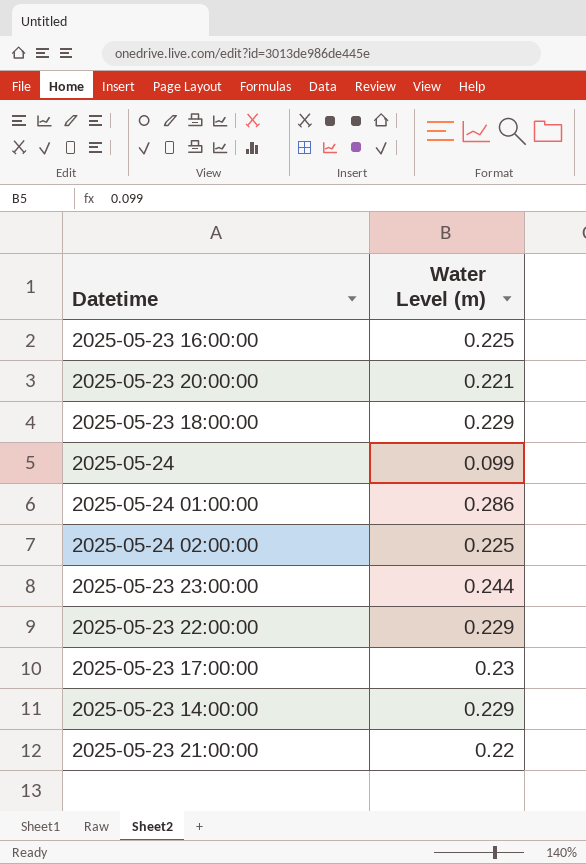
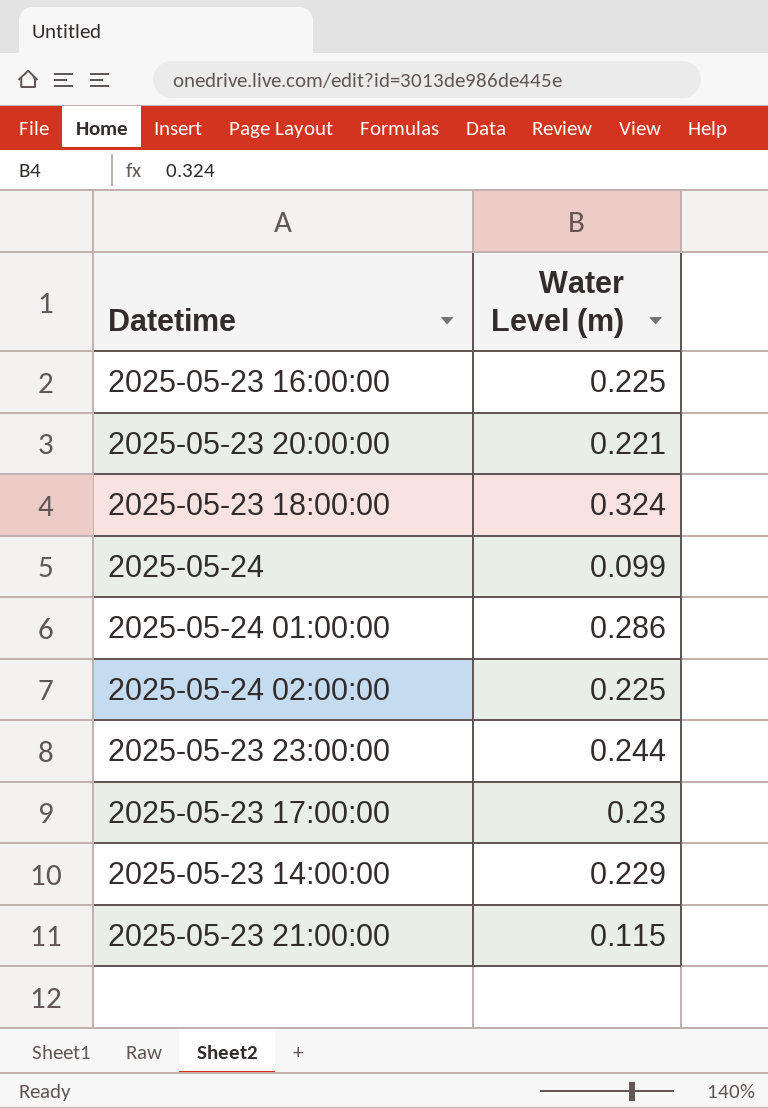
row 2025-05-23 22:00:00: 0.229 -> none
2025-05-23 18:00:00 | Water Level (m): 0.229 -> 0.324
2025-05-23 21:00:00 | Water Level (m): 0.22 -> 0.115

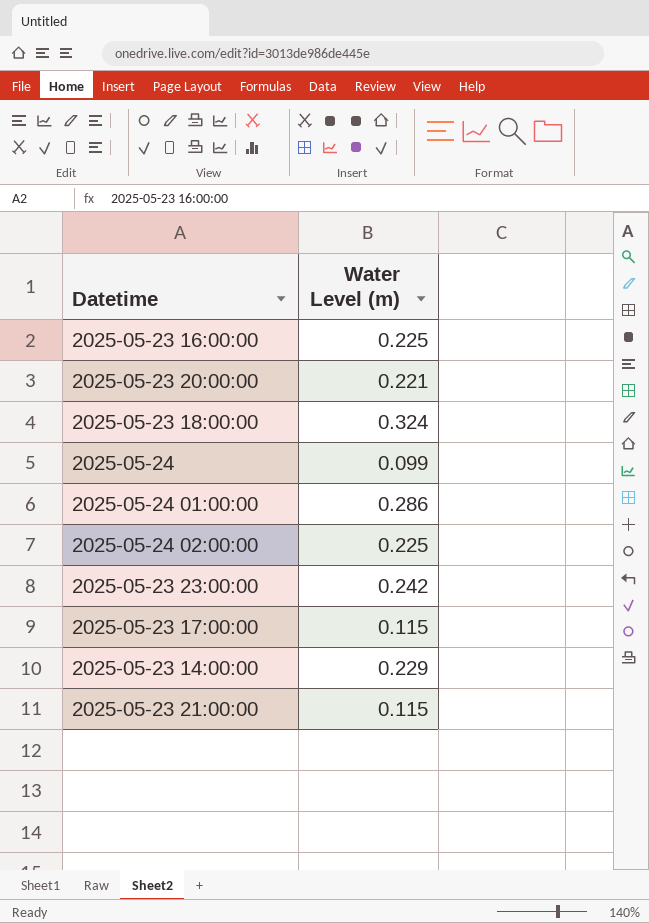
2025-05-23 23:00:00 | Water Level (m): 0.244 -> 0.242
2025-05-23 17:00:00 | Water Level (m): 0.23 -> 0.115

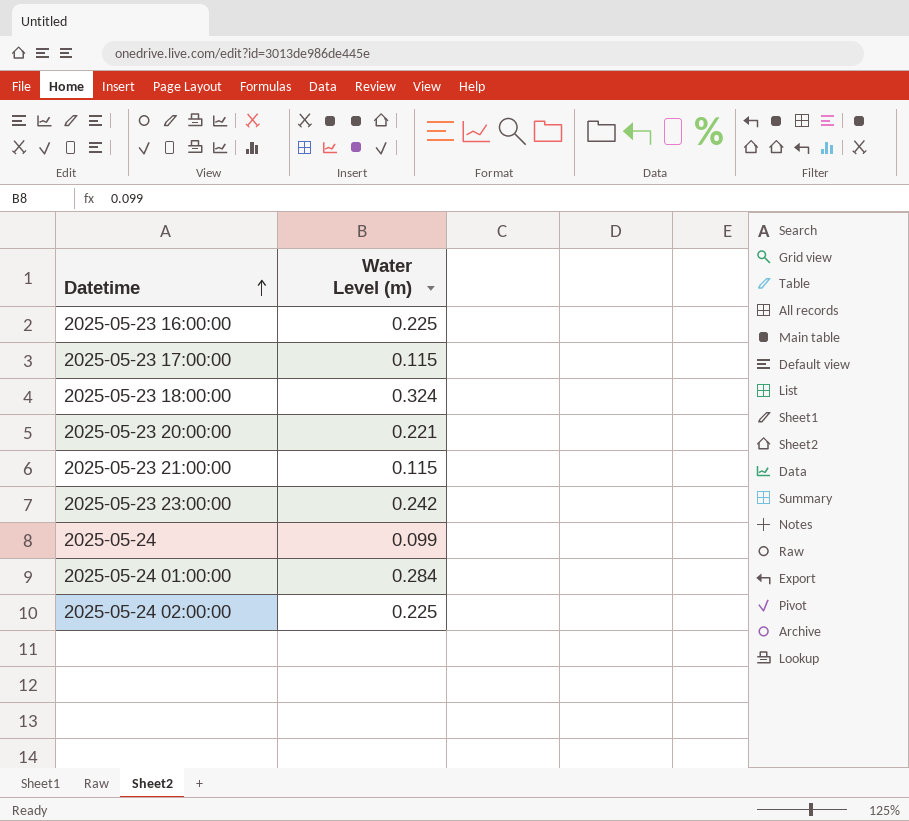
row order: none -> Datetime ascending
row 2025-05-23 14:00:00: 0.229 -> none
2025-05-24 01:00:00 | Water Level (m): 0.286 -> 0.284

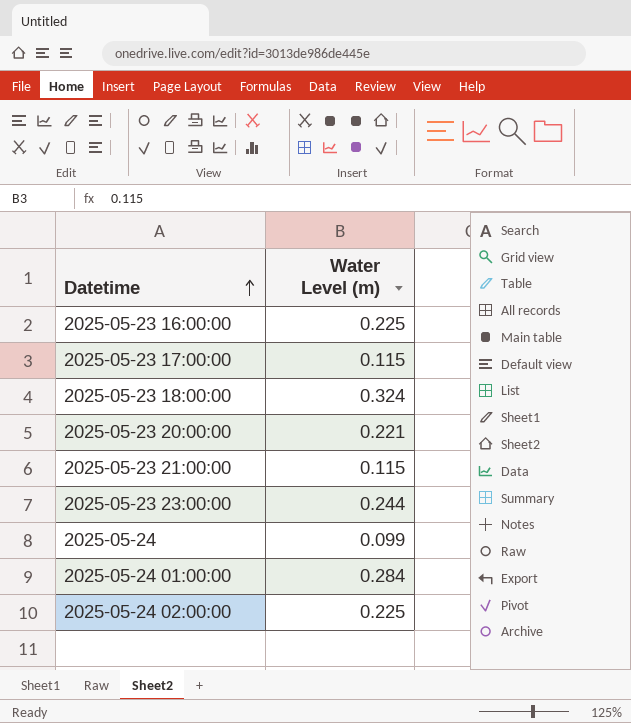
2025-05-23 23:00:00 | Water Level (m): 0.242 -> 0.244

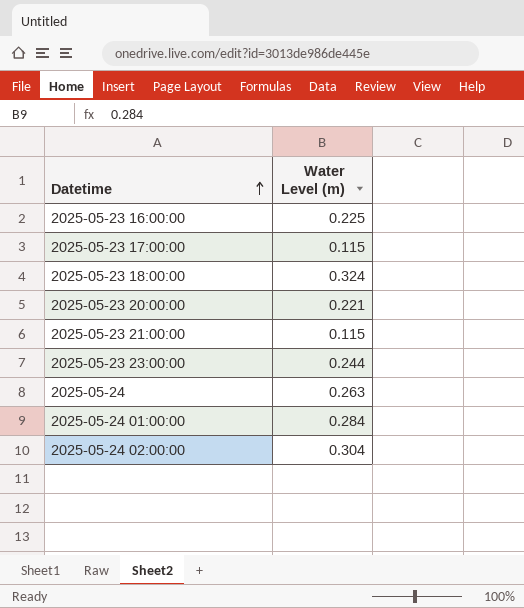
2025-05-24 | Water Level (m): 0.099 -> 0.263
2025-05-24 02:00:00 | Water Level (m): 0.225 -> 0.304

